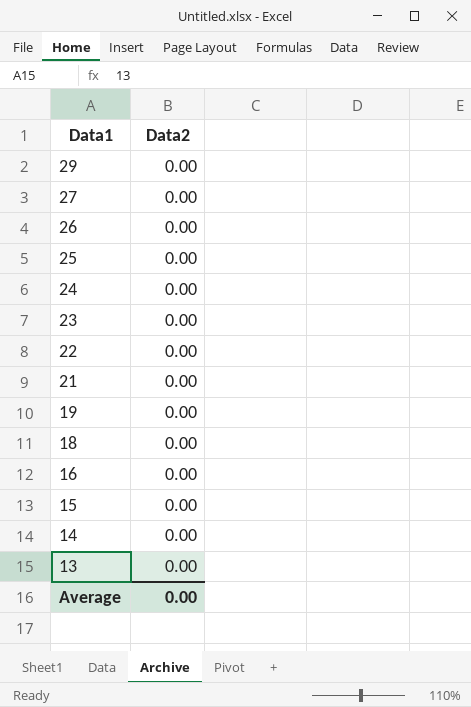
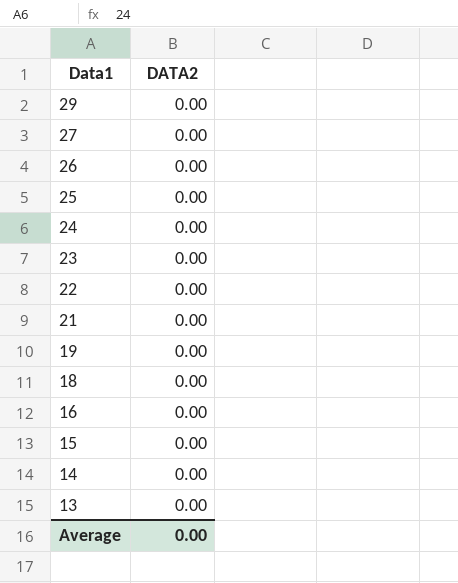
column name: Data2 -> DATA2

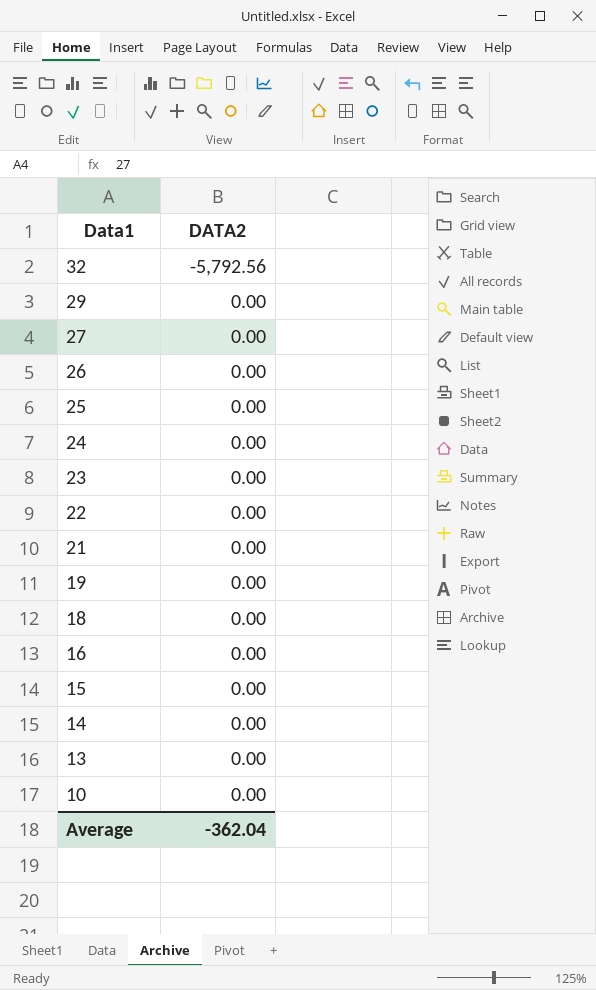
row 32: none -> -5,792.56
row 10: none -> 0.00
Average | DATA2: 0.00 -> -362.04

